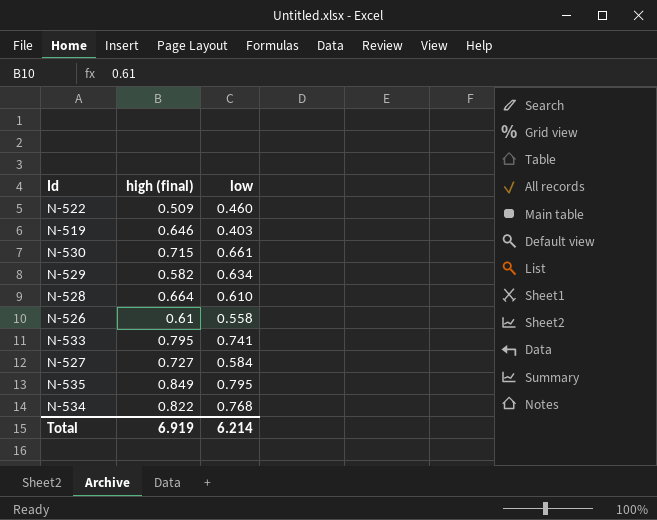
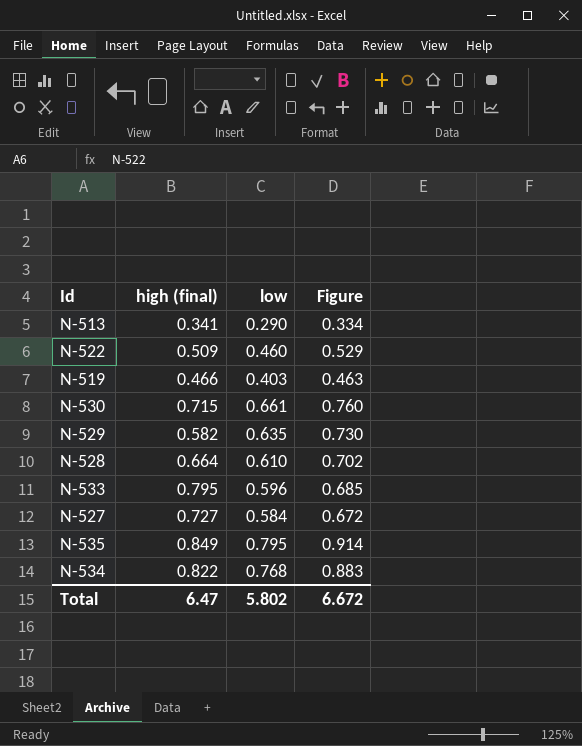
column Figure | formula: none -> [low] * 1.15
row N-526: 0.61 | 0.558 -> none
row N-513: none -> 0.341 | 0.290 | 0.334
N-519 | high (final): 0.646 -> 0.466
N-529 | low: 0.634 -> 0.635
N-533 | low: 0.741 -> 0.596
Total | high (final): 6.919 -> 6.47
Total | low: 6.214 -> 5.802

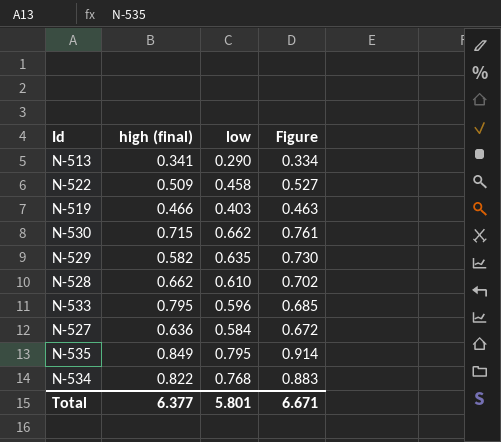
N-522 | low: 0.460 -> 0.458
N-522 | Figure: 0.529 -> 0.527
N-530 | low: 0.661 -> 0.662
N-530 | Figure: 0.760 -> 0.761
N-528 | high (final): 0.664 -> 0.662
N-527 | high (final): 0.727 -> 0.636
Total | high (final): 6.47 -> 6.377
Total | low: 5.802 -> 5.801
Total | Figure: 6.672 -> 6.671

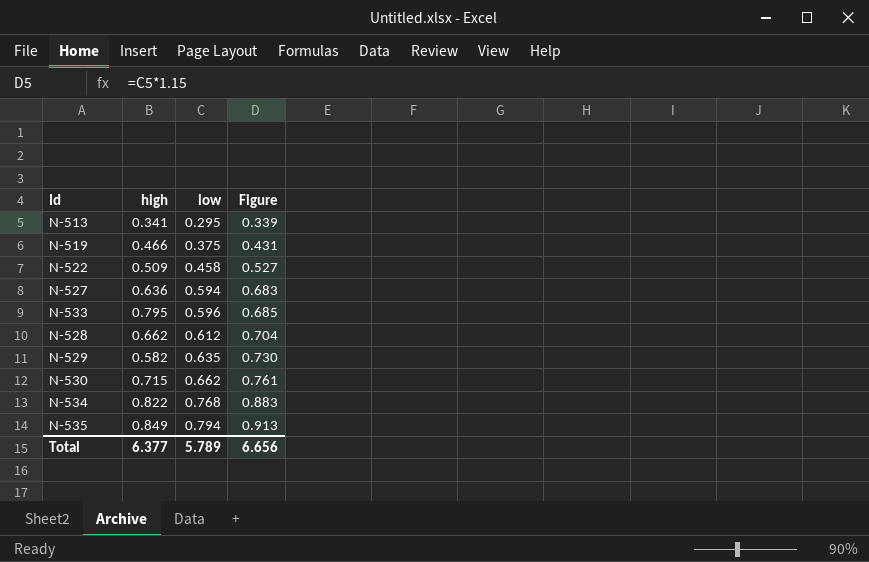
row order: none -> low ascending
column name: high (final) -> high
N-513 | low: 0.290 -> 0.295
N-513 | Figure: 0.334 -> 0.339
N-519 | low: 0.403 -> 0.375
N-519 | Figure: 0.463 -> 0.431
N-527 | low: 0.584 -> 0.594
N-527 | Figure: 0.672 -> 0.683
N-528 | low: 0.610 -> 0.612
N-528 | Figure: 0.702 -> 0.704
N-535 | low: 0.795 -> 0.794
N-535 | Figure: 0.914 -> 0.913
Total | low: 5.801 -> 5.789
Total | Figure: 6.671 -> 6.656

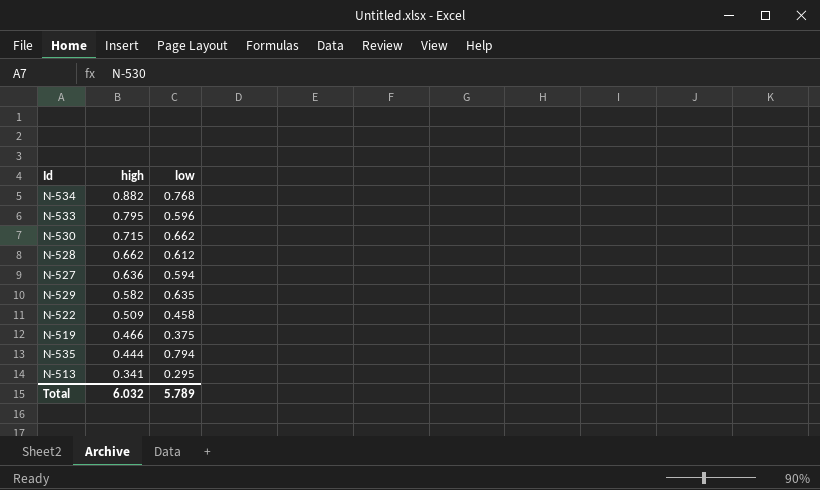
row order: low ascending -> high descending
column Figure | formula: [low] * 1.15 -> none
N-534 | high: 0.822 -> 0.882
N-535 | high: 0.849 -> 0.444
Total | high: 6.377 -> 6.032

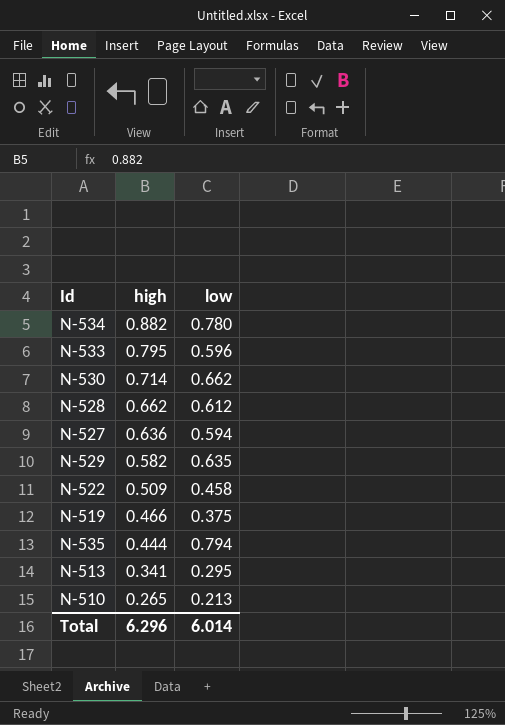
N-534 | low: 0.768 -> 0.780
N-530 | high: 0.715 -> 0.714
row N-510: none -> 0.265 | 0.213
Total | high: 6.032 -> 6.296
Total | low: 5.789 -> 6.014

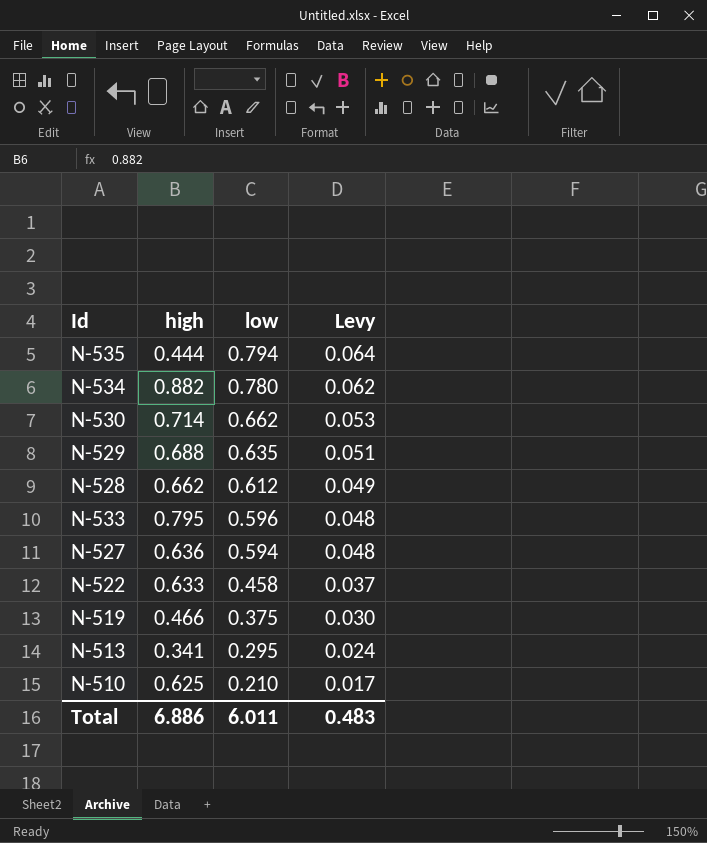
row order: high descending -> low descending
column Levy | formula: none -> [low] * 0.08
N-529 | high: 0.582 -> 0.688
N-522 | high: 0.509 -> 0.633
N-510 | high: 0.265 -> 0.625
N-510 | low: 0.213 -> 0.210
Total | high: 6.296 -> 6.886
Total | low: 6.014 -> 6.011

